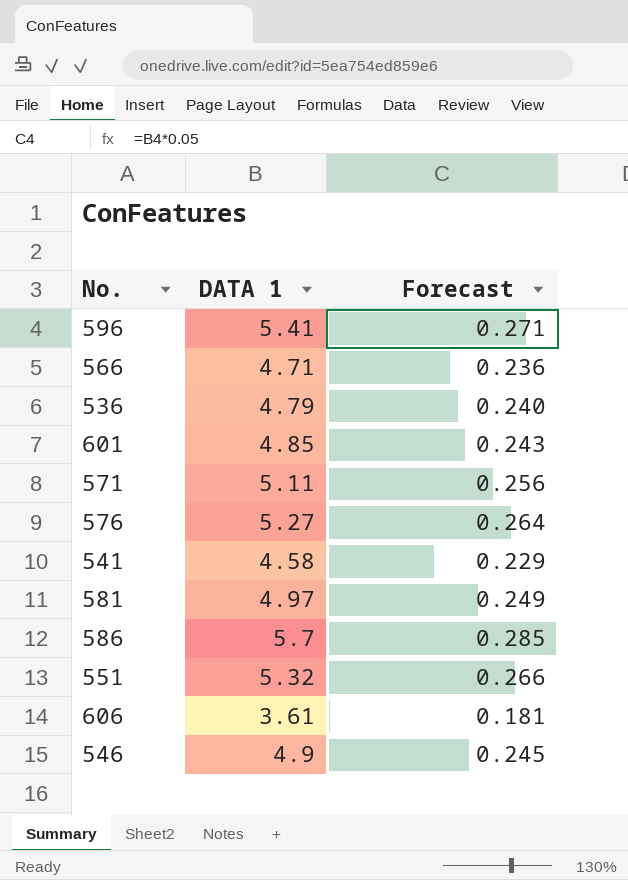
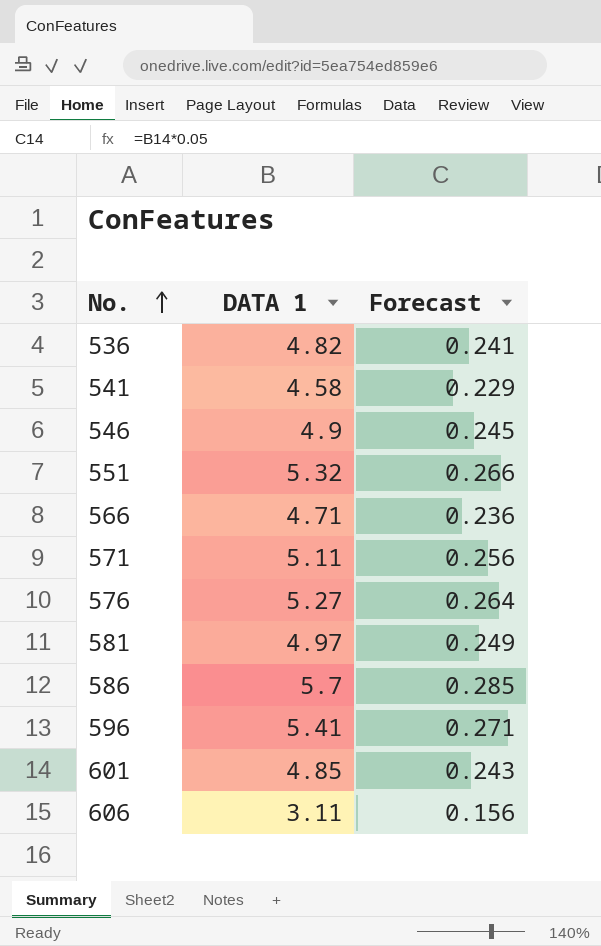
row order: none -> No. ascending
536 | DATA 1: 4.79 -> 4.82
536 | Forecast: 0.240 -> 0.241
606 | DATA 1: 3.61 -> 3.11
606 | Forecast: 0.181 -> 0.156

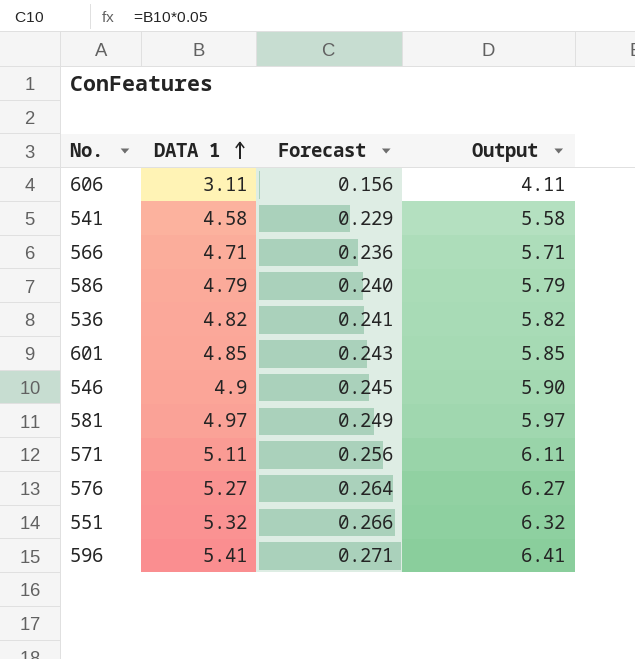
row order: No. ascending -> DATA 1 ascending
column Output | formula: none -> [DATA 1] + 1
586 | DATA 1: 5.7 -> 4.79
586 | Forecast: 0.285 -> 0.240

